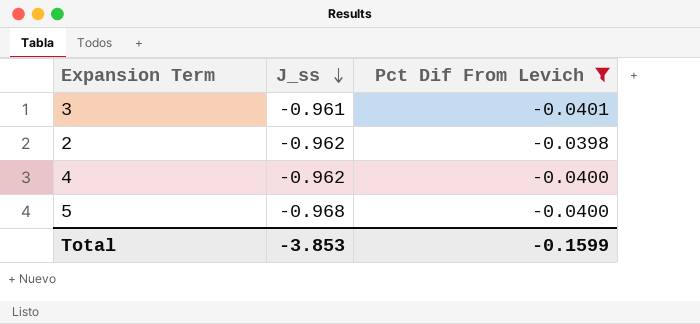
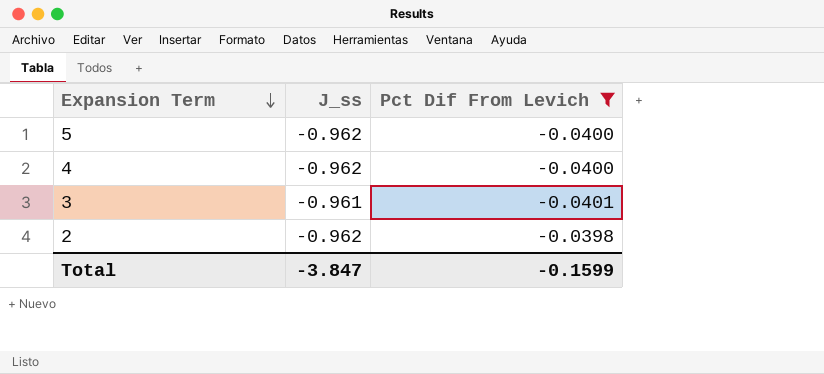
row order: J_ss descending -> Expansion Term descending
5 | J_ss: -0.968 -> -0.962
Total | J_ss: -3.853 -> -3.847

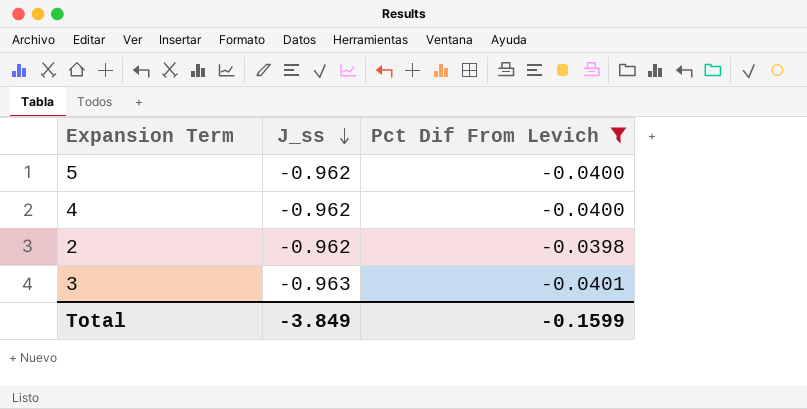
row order: Expansion Term descending -> J_ss descending
3 | J_ss: -0.961 -> -0.963
Total | J_ss: -3.847 -> -3.849

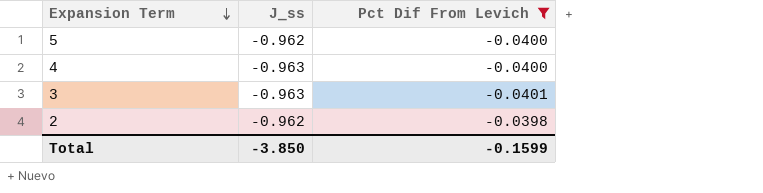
row order: J_ss descending -> Expansion Term descending
4 | J_ss: -0.962 -> -0.963
Total | J_ss: -3.849 -> -3.850

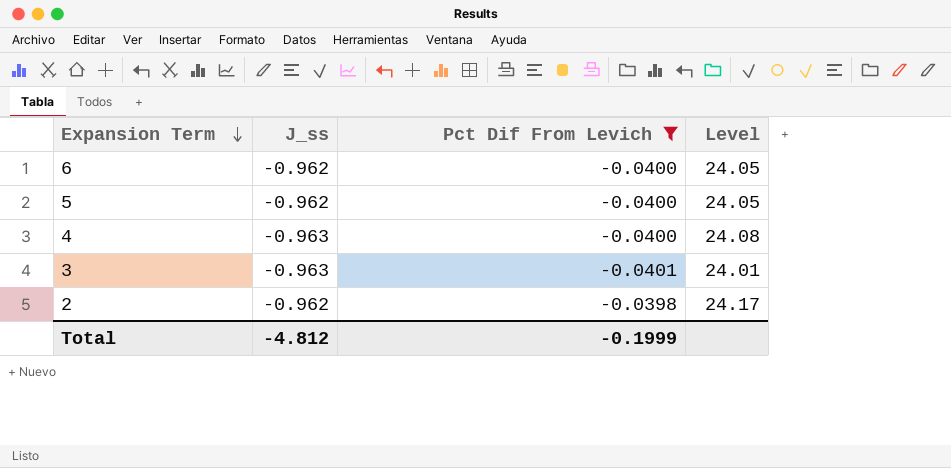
column Level | formula: none -> [J_ss] / [Pct Dif From Levich]
row 6: none -> -0.962 | -0.0400 | 24.05
Total | J_ss: -3.850 -> -4.812
Total | Pct Dif From Levich: -0.1599 -> -0.1999

